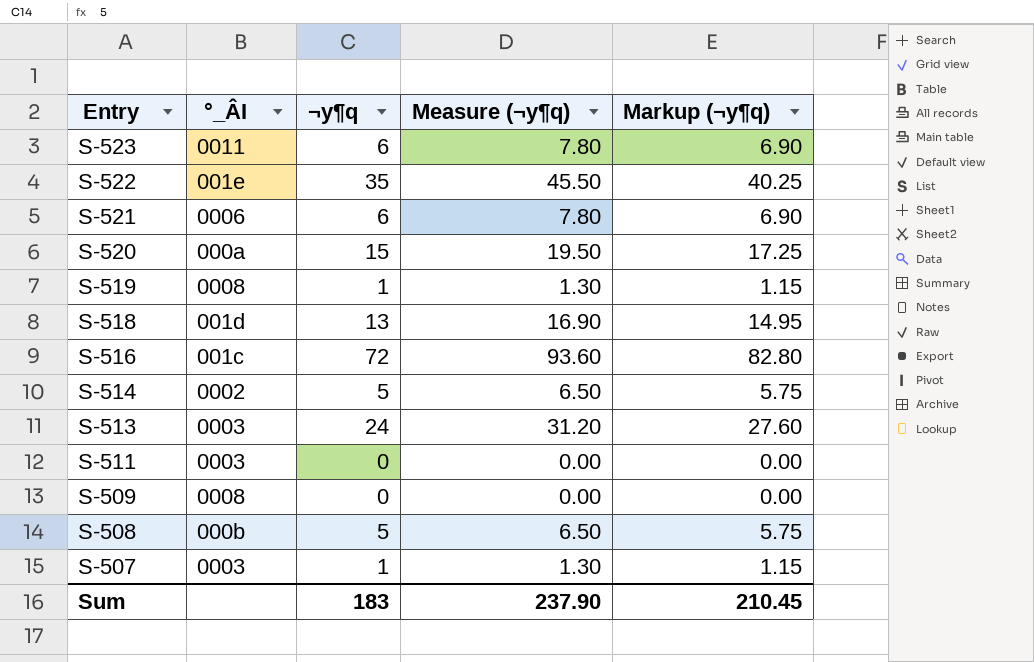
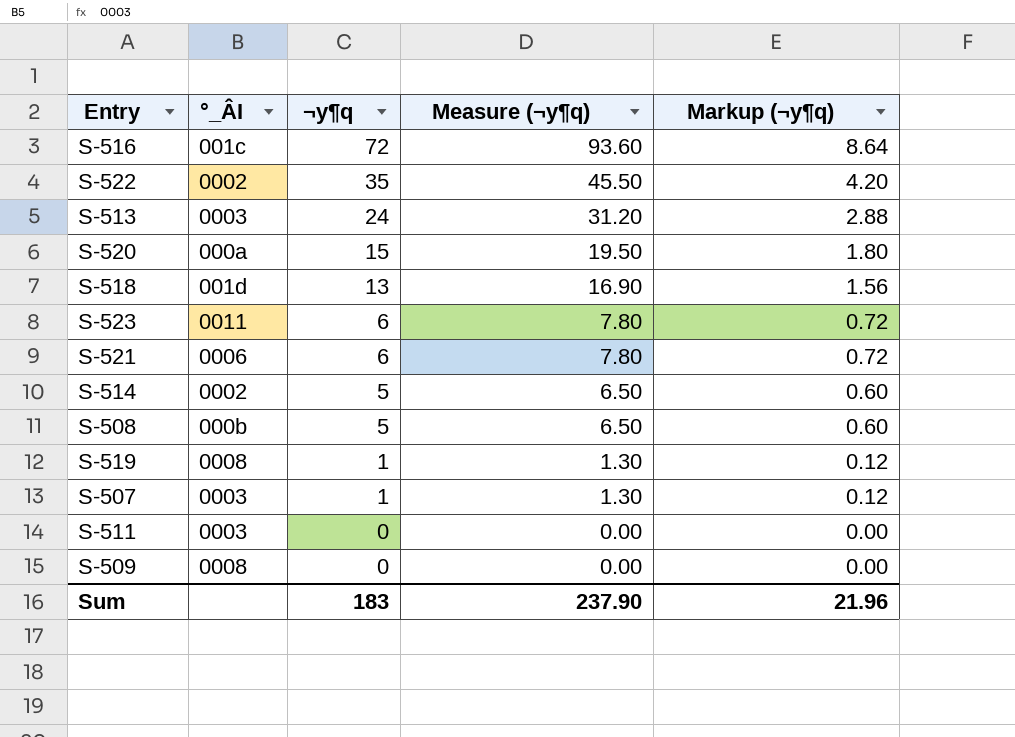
row order: Entry descending -> ¬y¶q descending
column Markup (¬y¶q) | formula: [¬y¶q] * 1.15 -> [¬y¶q] * 0.12
S-522 | °_ÂI: 001e -> 0002
Sum | Markup (¬y¶q): 210.45 -> 21.96

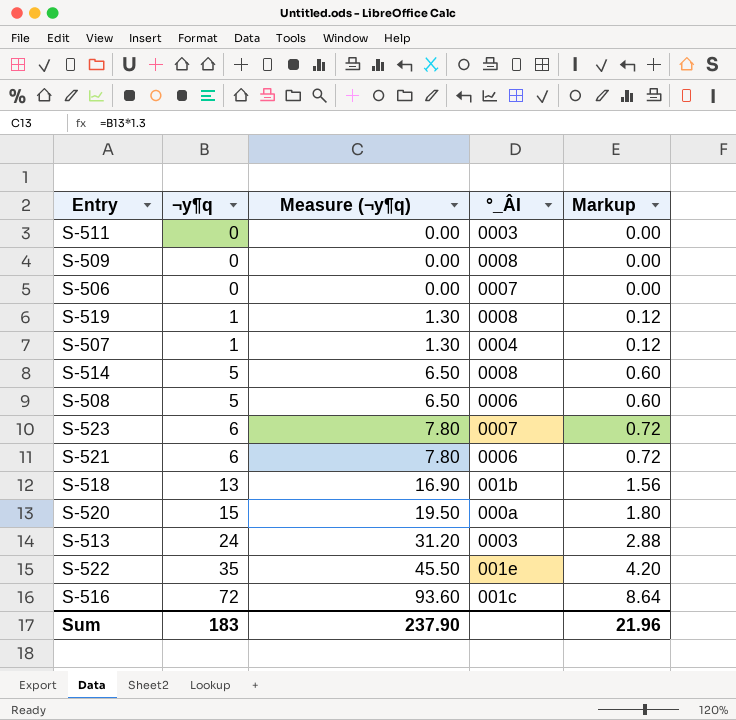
row order: ¬y¶q descending -> ¬y¶q ascending
column °_ÂI | position: 2 -> 4
column name: Markup (¬y¶q) -> Markup
row S-506: none -> 0 | 0.00 | 0007 | 0.00
S-507 | °_ÂI: 0003 -> 0004
S-514 | °_ÂI: 0002 -> 0008
S-508 | °_ÂI: 000b -> 0006
S-523 | °_ÂI: 0011 -> 0007
S-518 | °_ÂI: 001d -> 001b
S-522 | °_ÂI: 0002 -> 001e

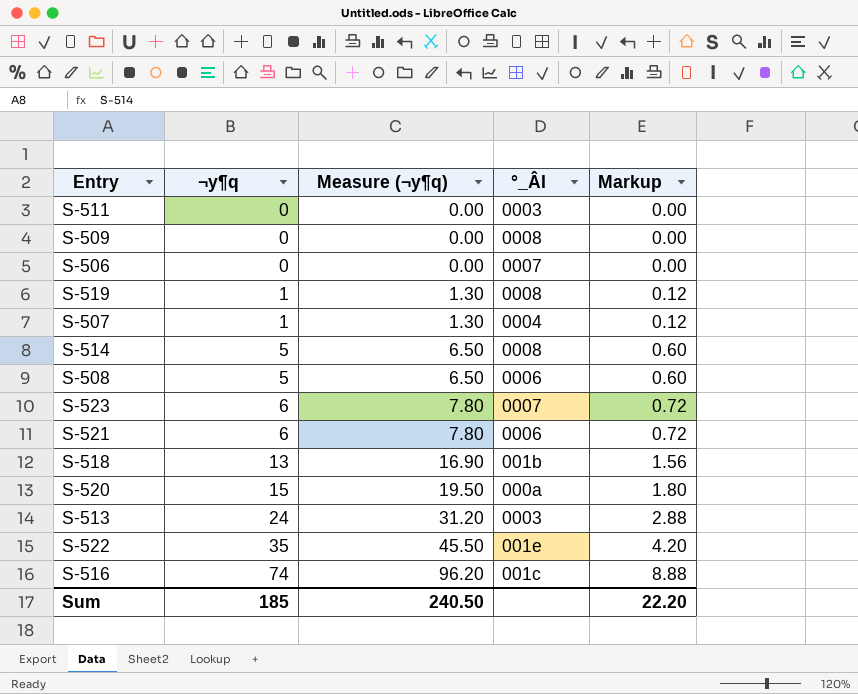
S-516 | ¬y¶q: 72 -> 74
S-516 | Measure (¬y¶q): 93.60 -> 96.20
S-516 | Markup: 8.64 -> 8.88
Sum | ¬y¶q: 183 -> 185
Sum | Measure (¬y¶q): 237.90 -> 240.50
Sum | Markup: 21.96 -> 22.20

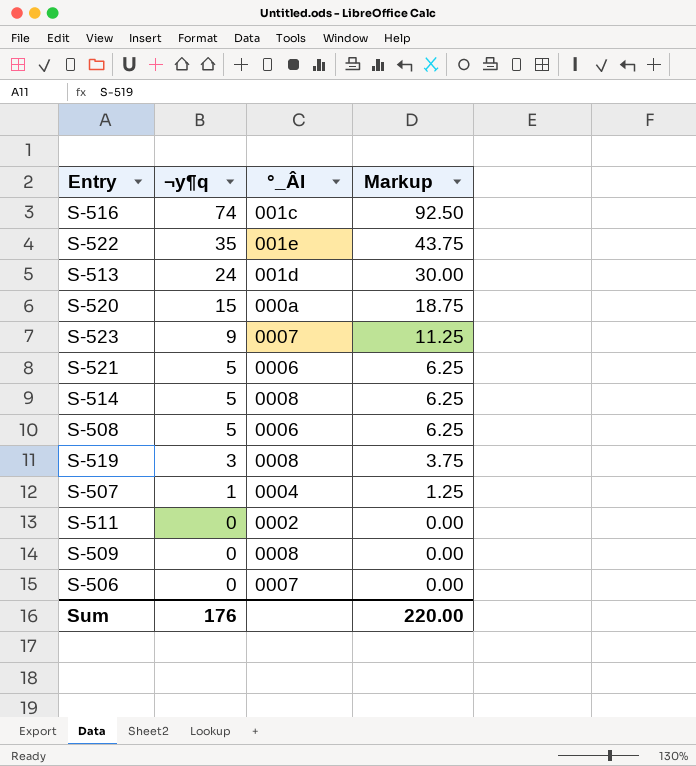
row order: ¬y¶q ascending -> ¬y¶q descending
column Measure (¬y¶q) | formula: [¬y¶q] * 1.3 -> none
column Markup | formula: [¬y¶q] * 0.12 -> [¬y¶q] * 1.25
row S-518: 13 | 16.90 | 001b | 1.56 -> none
S-513 | °_ÂI: 0003 -> 001d
S-523 | ¬y¶q: 6 -> 9
S-521 | ¬y¶q: 6 -> 5
S-519 | ¬y¶q: 1 -> 3
S-511 | °_ÂI: 0003 -> 0002
Sum | ¬y¶q: 185 -> 176
Sum | Markup: 22.20 -> 220.00

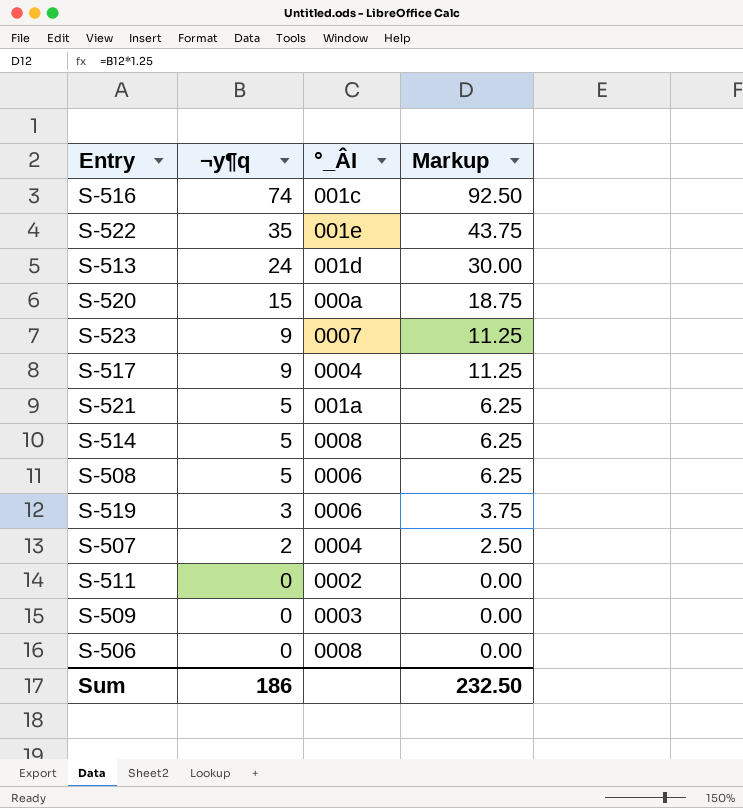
row S-517: none -> 9 | 0004 | 11.25
S-521 | °_ÂI: 0006 -> 001a
S-519 | °_ÂI: 0008 -> 0006
S-507 | ¬y¶q: 1 -> 2
S-507 | Markup: 1.25 -> 2.50
S-509 | °_ÂI: 0008 -> 0003
S-506 | °_ÂI: 0007 -> 0008
Sum | ¬y¶q: 176 -> 186
Sum | Markup: 220.00 -> 232.50

